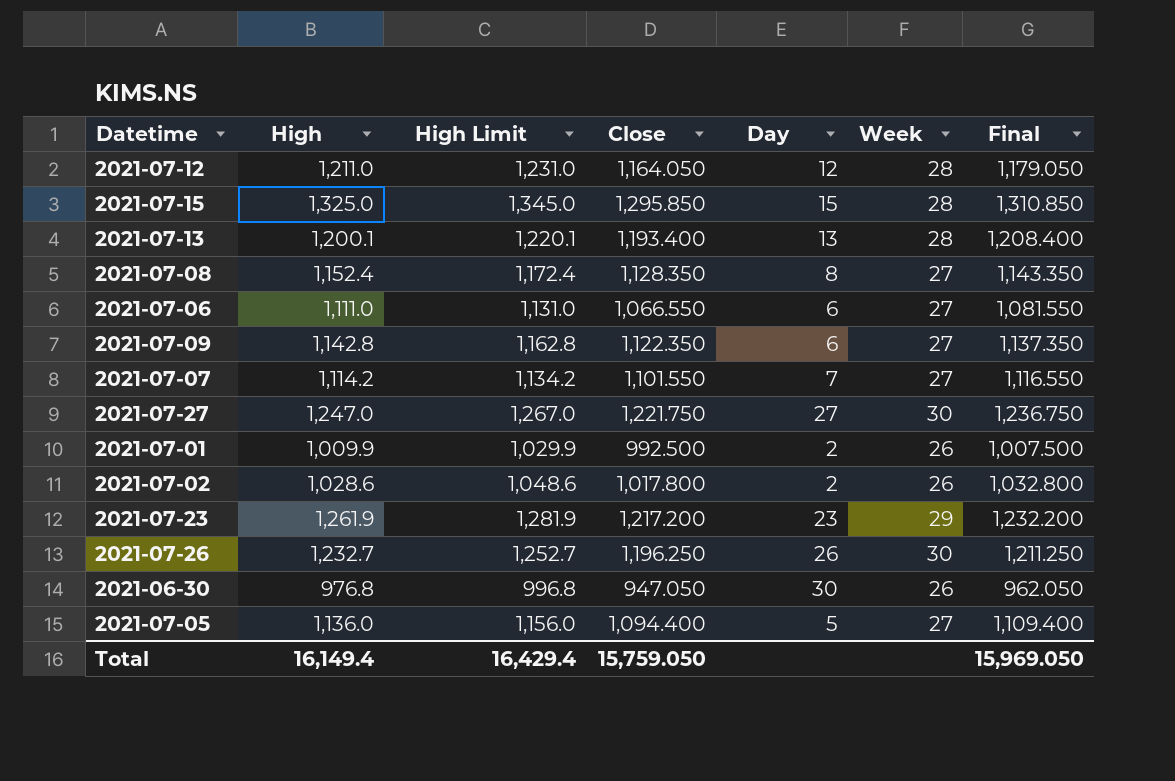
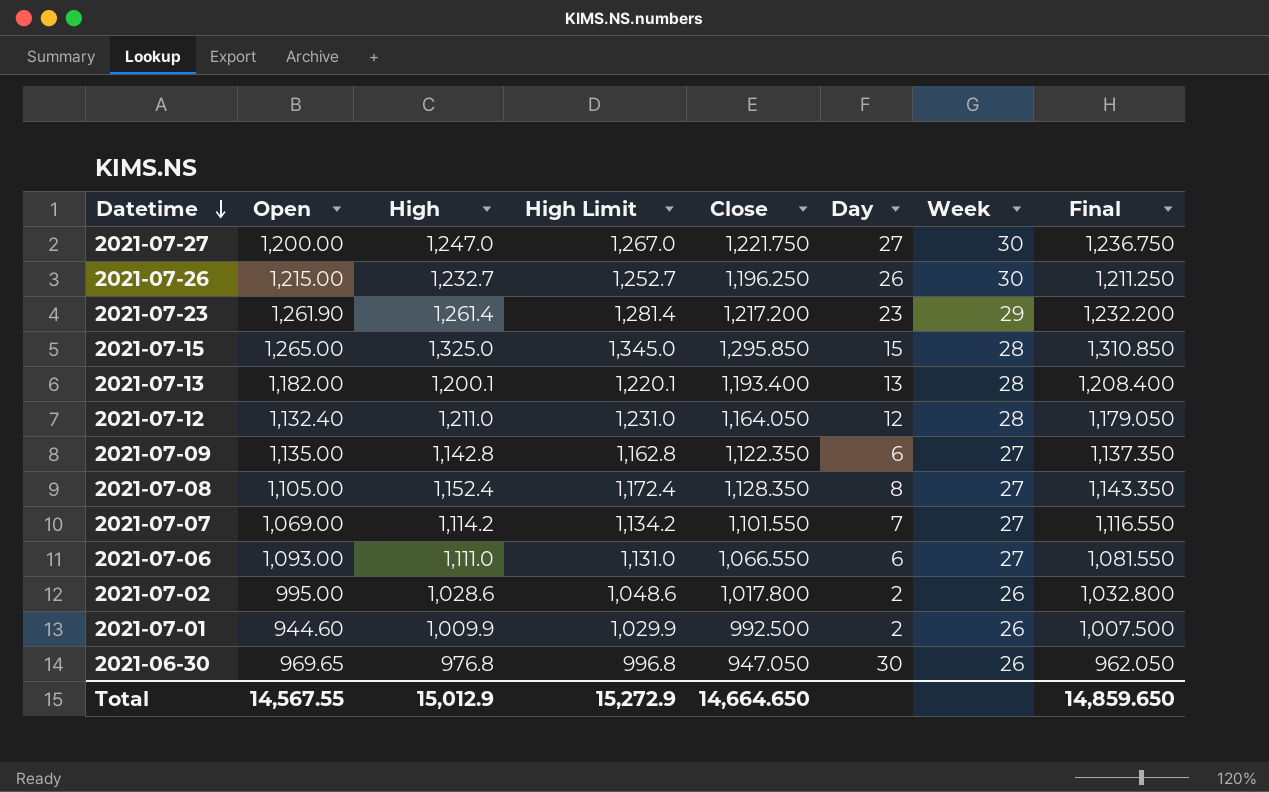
row order: none -> Datetime descending
column Open | position: none -> 2
row 2021-07-05: 1,136.0 | 1,156.0 | 1,094.400 | 5 | 27 | 1,109.400 -> none
2021-07-23 | High: 1,261.9 -> 1,261.4
2021-07-23 | High Limit: 1,281.9 -> 1,281.4
Total | High: 16,149.4 -> 15,012.9
Total | High Limit: 16,429.4 -> 15,272.9
Total | Close: 15,759.050 -> 14,664.650
Total | Final: 15,969.050 -> 14,859.650

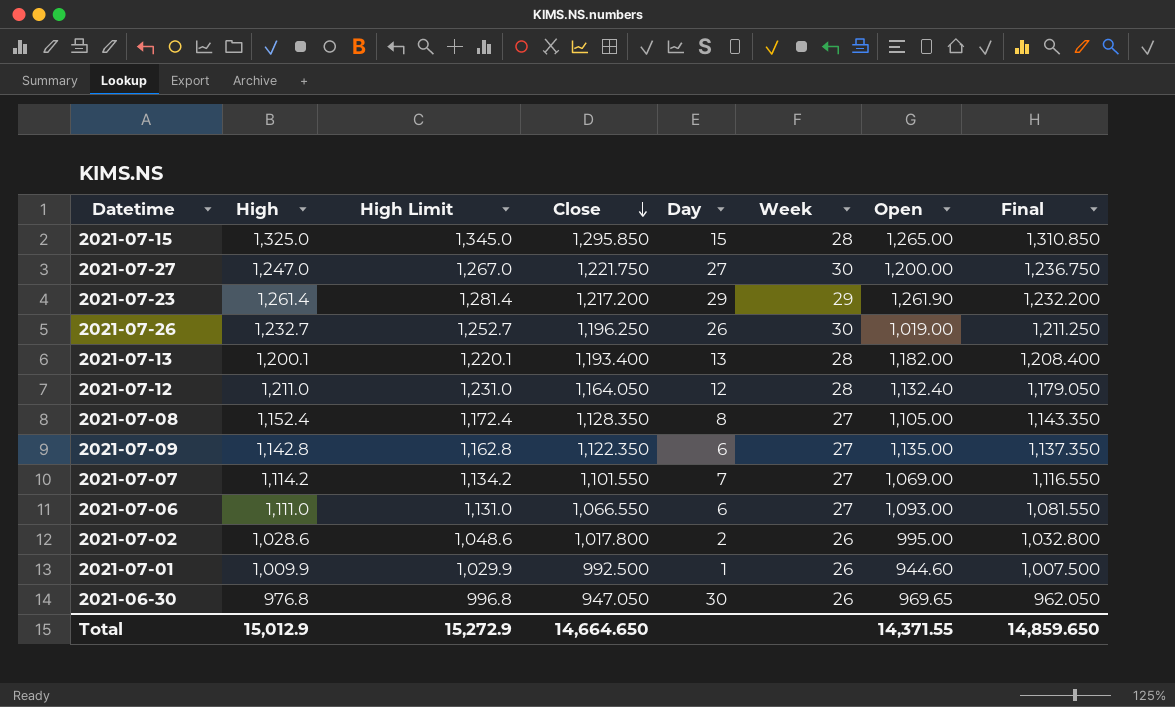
row order: Datetime descending -> Close descending
column Open | position: 2 -> 7
2021-07-23 | Day: 23 -> 29
2021-07-26 | Open: 1,215.00 -> 1,019.00
2021-07-01 | Day: 2 -> 1
Total | Open: 14,567.55 -> 14,371.55

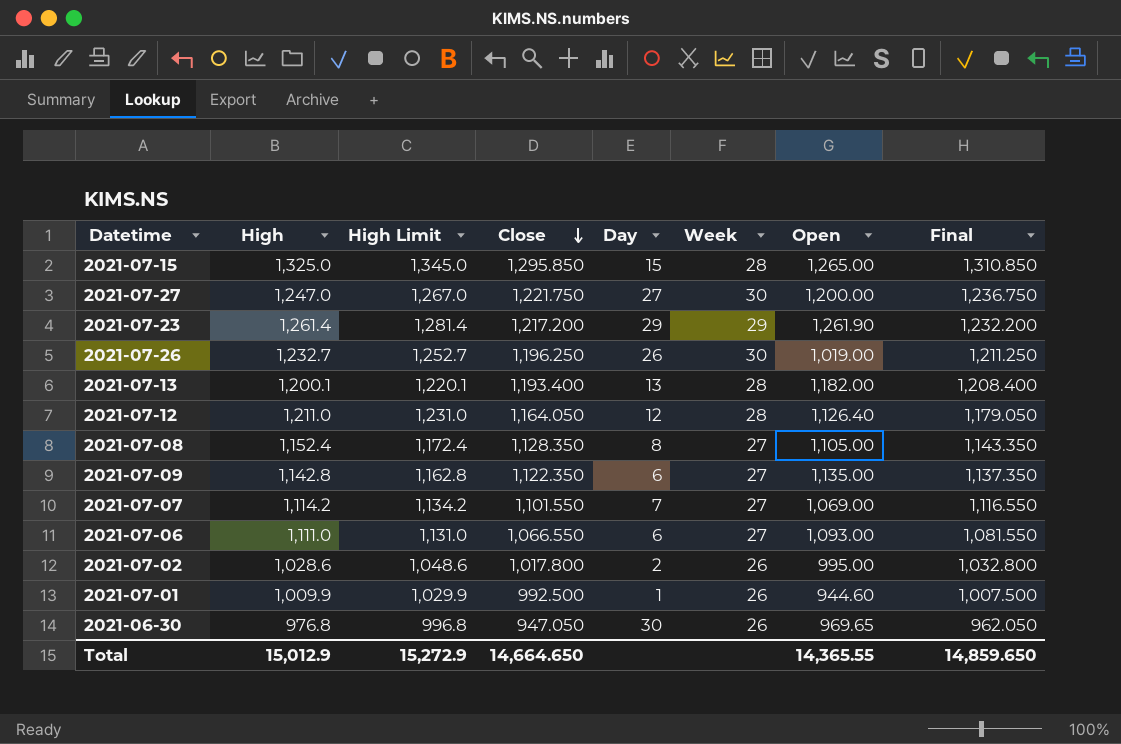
2021-07-12 | Open: 1,132.40 -> 1,126.40
Total | Open: 14,371.55 -> 14,365.55

